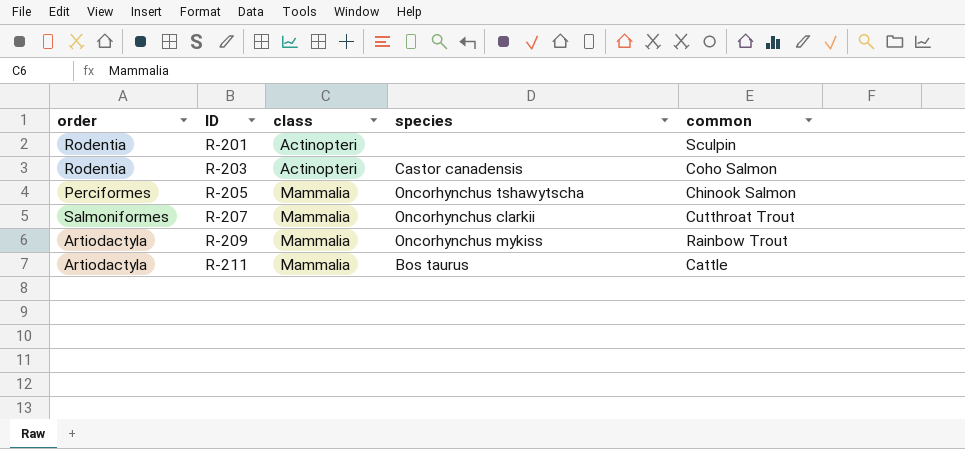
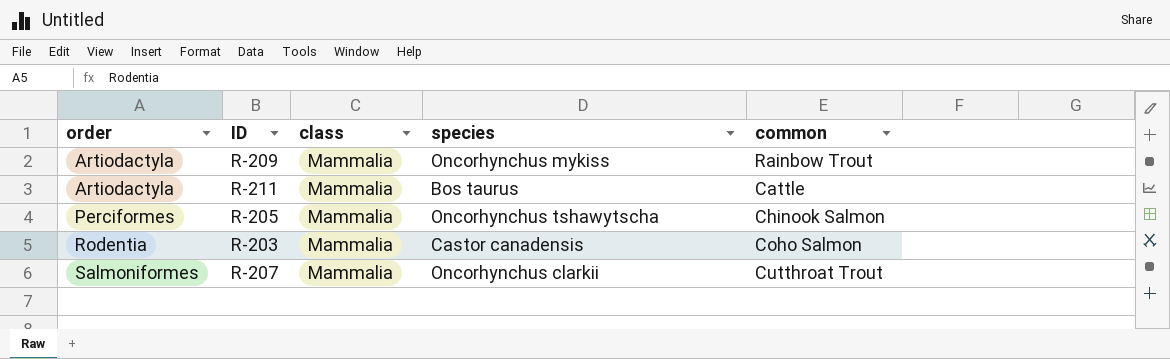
row order: ID ascending -> order ascending
row R-201: Rodentia | Actinopteri | none | Sculpin -> none
R-203 | class: Actinopteri -> Mammalia

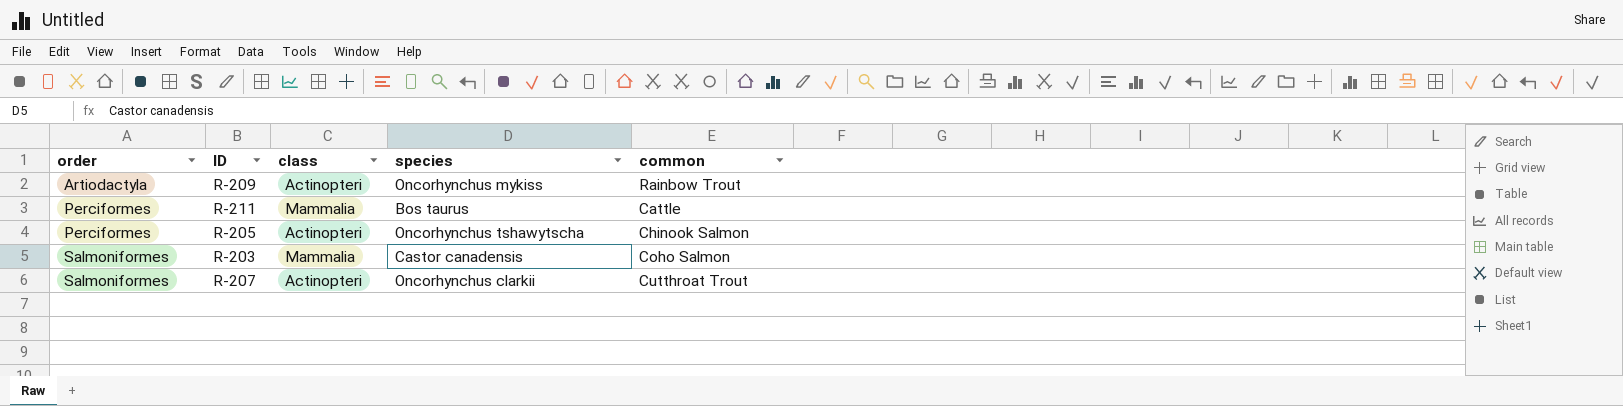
R-209 | class: Mammalia -> Actinopteri
R-211 | order: Artiodactyla -> Perciformes
R-205 | class: Mammalia -> Actinopteri
R-203 | order: Rodentia -> Salmoniformes
R-207 | class: Mammalia -> Actinopteri

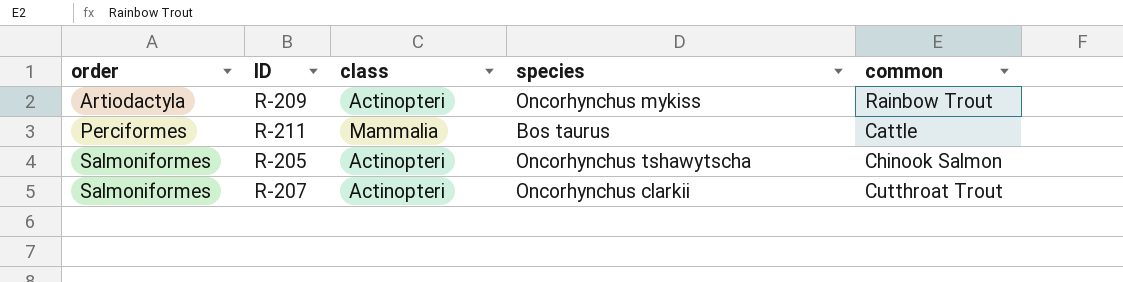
row R-203: Salmoniformes | Mammalia | Castor canadensis | Coho Salmon -> none
R-205 | order: Perciformes -> Salmoniformes

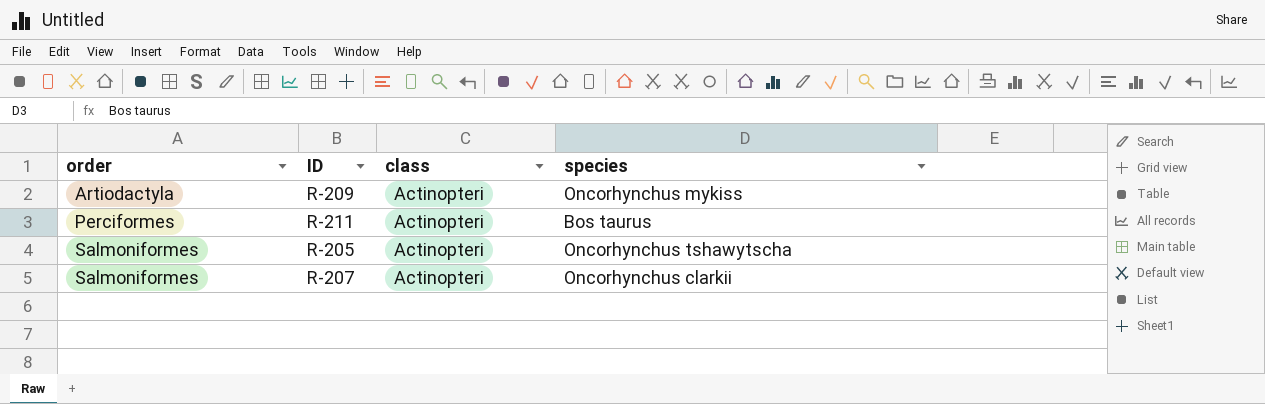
column common | position: 5 -> none
R-211 | class: Mammalia -> Actinopteri

